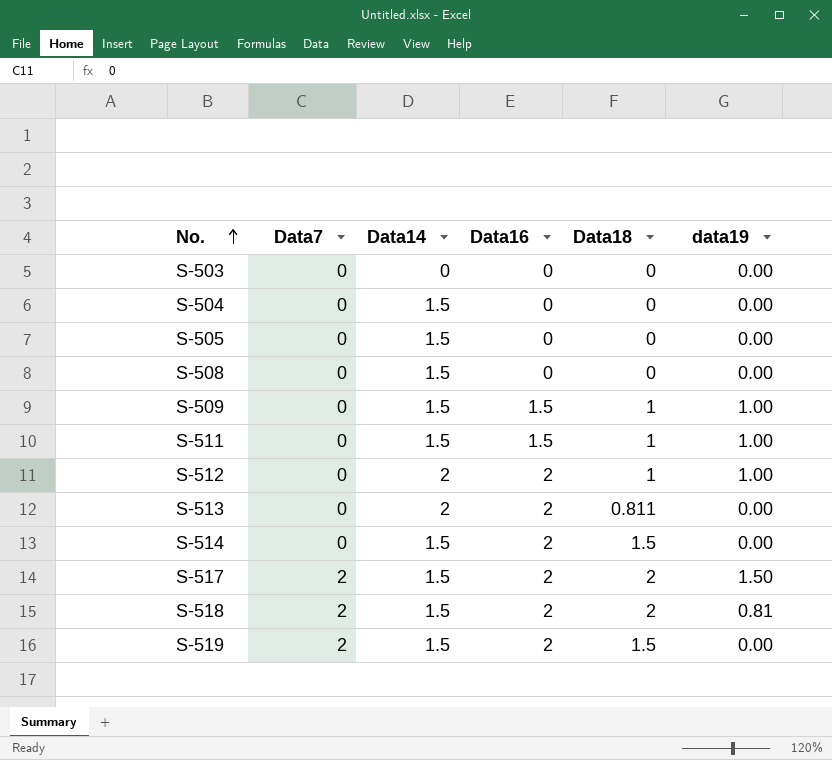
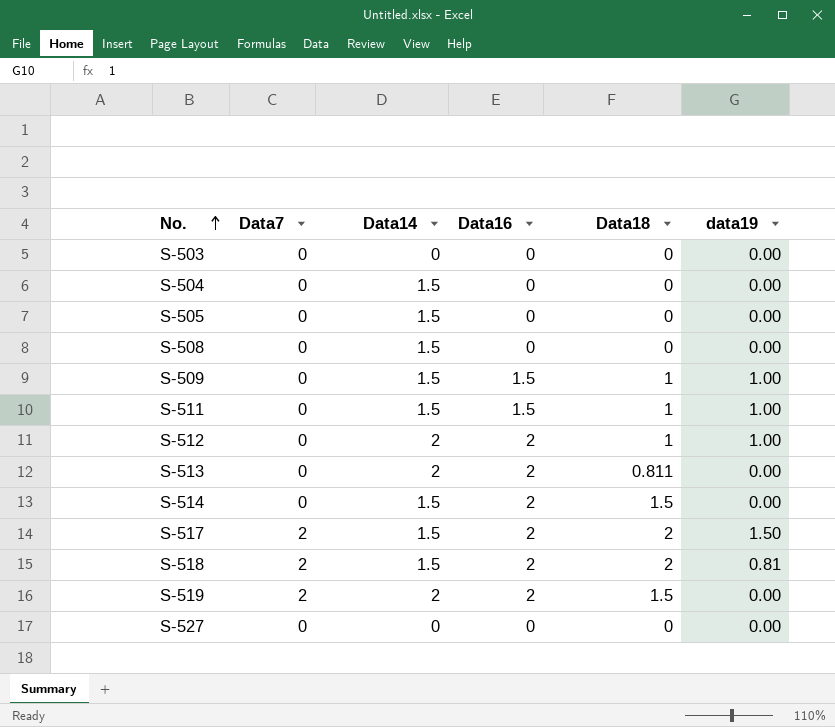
S-519 | Data14: 1.5 -> 2
row S-527: none -> 0 | 0 | 0 | 0 | 0.00

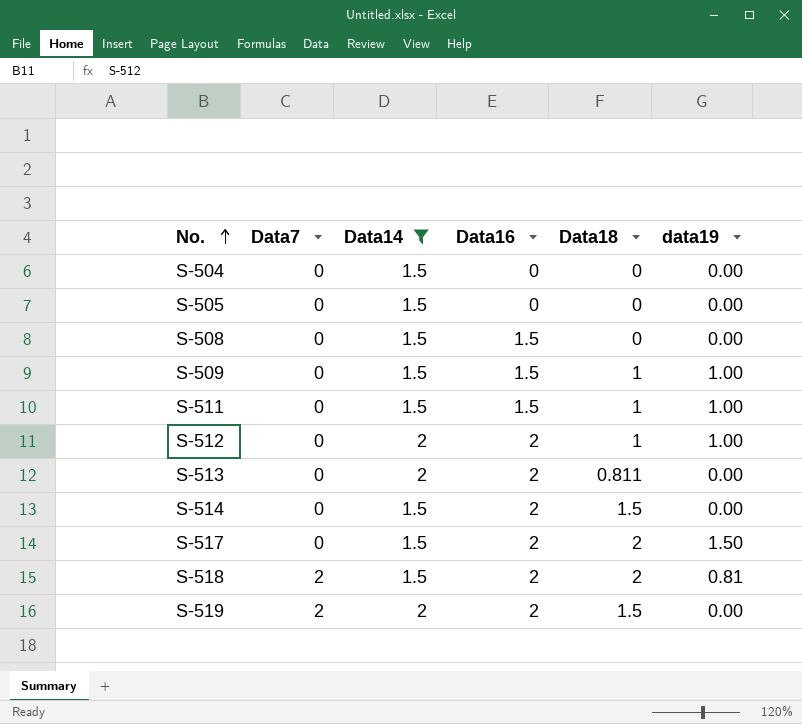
filter: none -> Data14 != 0
S-508 | Data16: 0 -> 1.5
S-517 | Data7: 2 -> 0

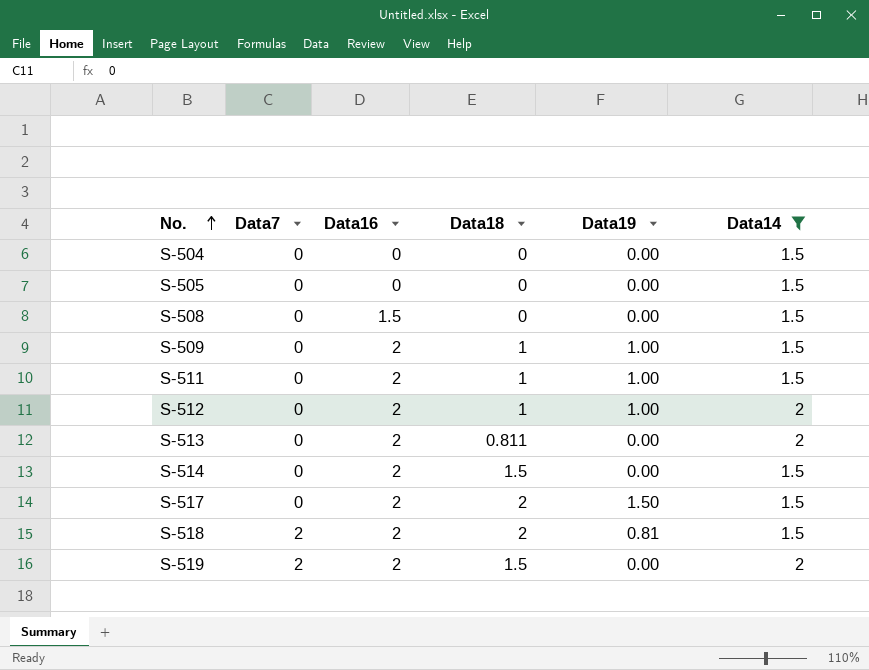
column name: data19 -> Data19
column Data14 | position: 3 -> 6
S-509 | Data16: 1.5 -> 2
S-511 | Data16: 1.5 -> 2

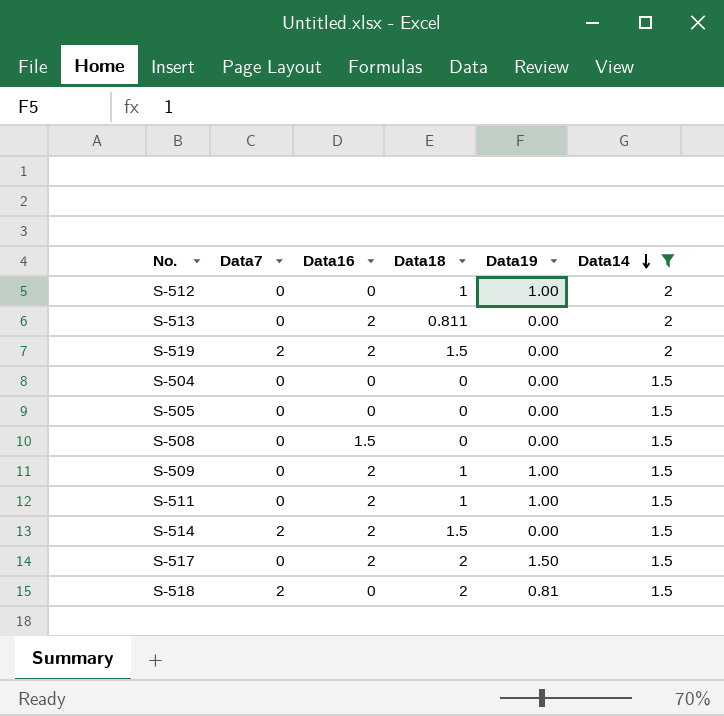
row order: No. ascending -> Data14 descending
S-512 | Data16: 2 -> 0
S-514 | Data7: 0 -> 2
S-518 | Data16: 2 -> 0

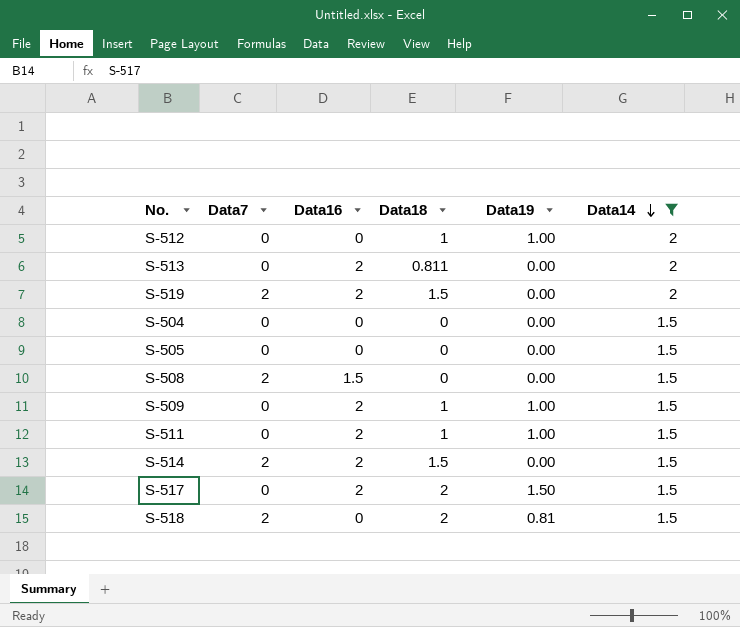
S-508 | Data7: 0 -> 2

